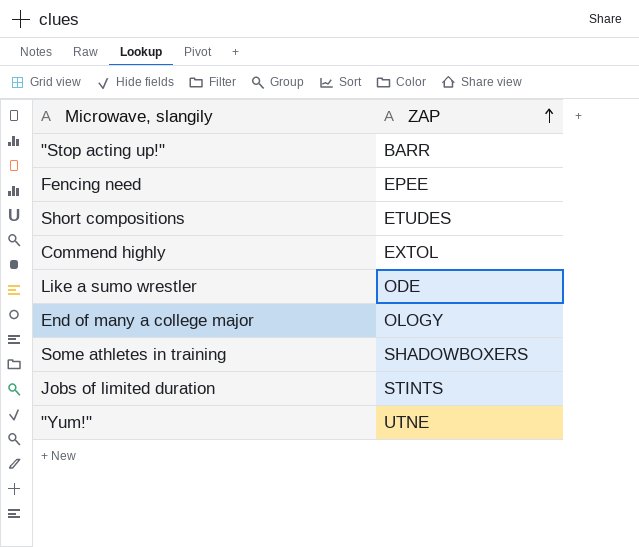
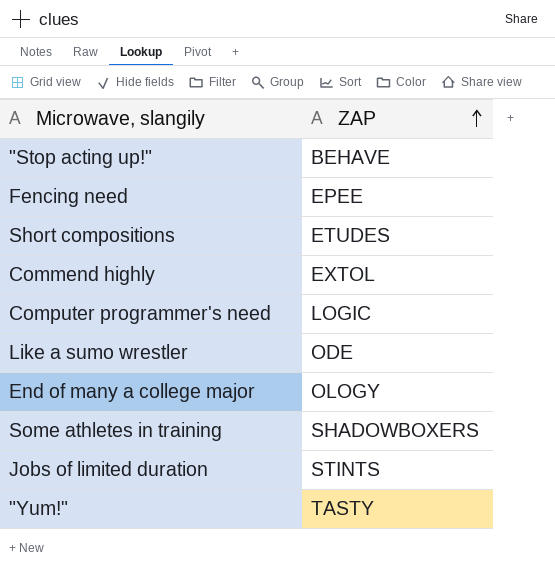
"Stop acting up!" | ZAP: BARR -> BEHAVE
row Computer programmer's need: none -> LOGIC
"Yum!" | ZAP: UTNE -> TASTY

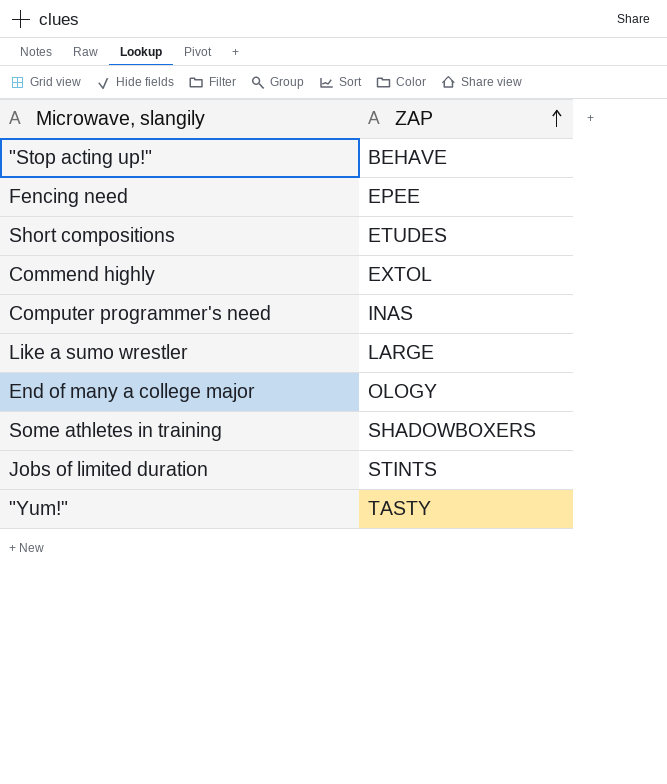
Computer programmer's need | ZAP: LOGIC -> INAS
Like a sumo wrestler | ZAP: ODE -> LARGE

